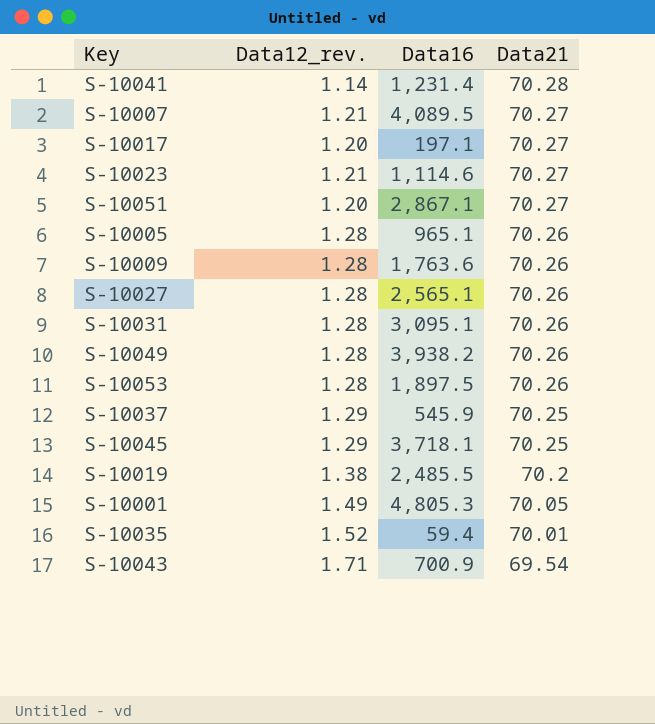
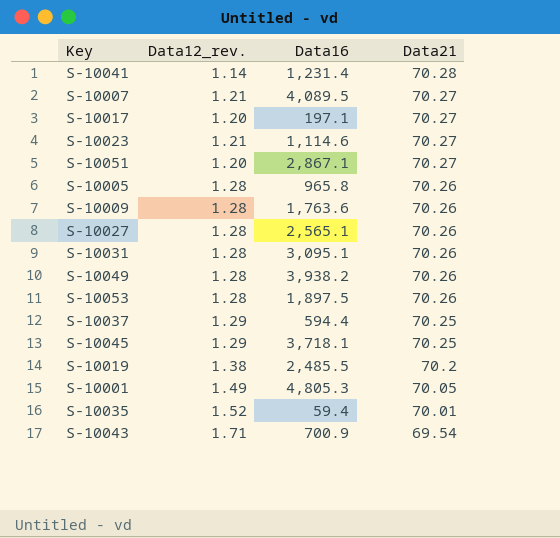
S-10005 | Data16: 965.1 -> 965.8
S-10037 | Data16: 545.9 -> 594.4

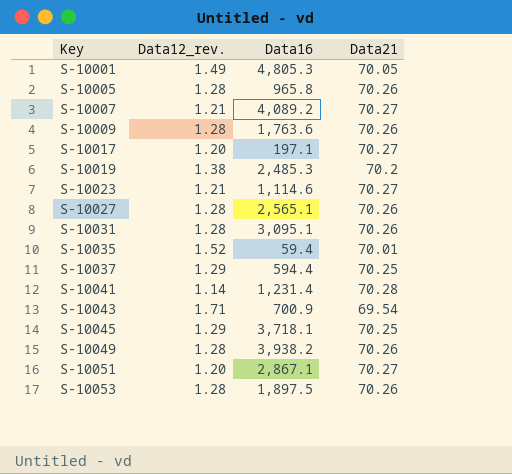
row order: Data21 descending -> Key ascending
S-10007 | Data16: 4,089.5 -> 4,089.2
S-10019 | Data16: 2,485.5 -> 2,485.3

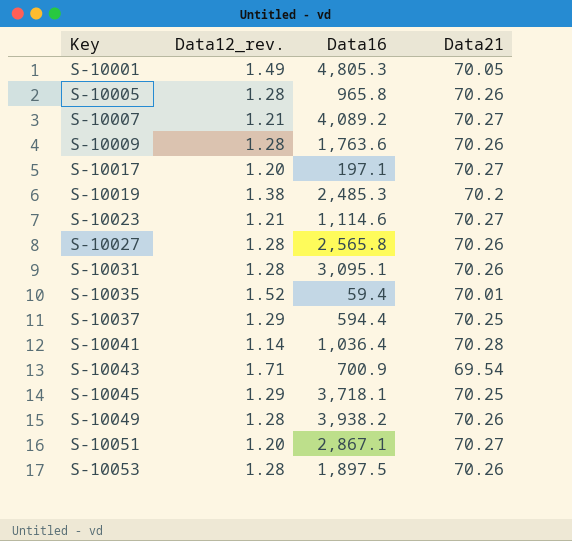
S-10027 | Data16: 2,565.1 -> 2,565.8
S-10041 | Data16: 1,231.4 -> 1,036.4

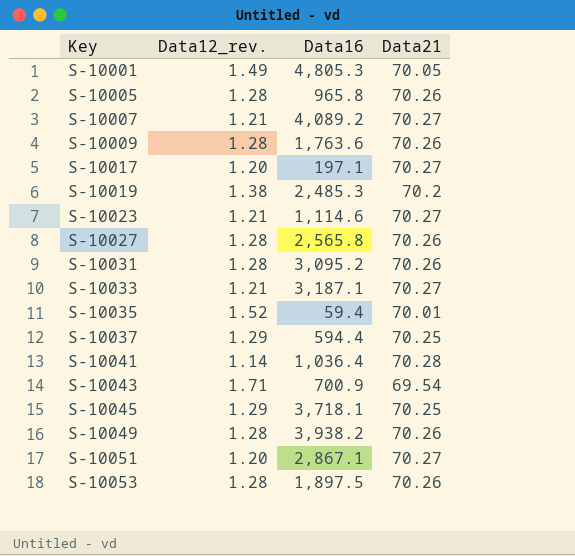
S-10031 | Data16: 3,095.1 -> 3,095.2
row S-10033: none -> 1.21 | 3,187.1 | 70.27

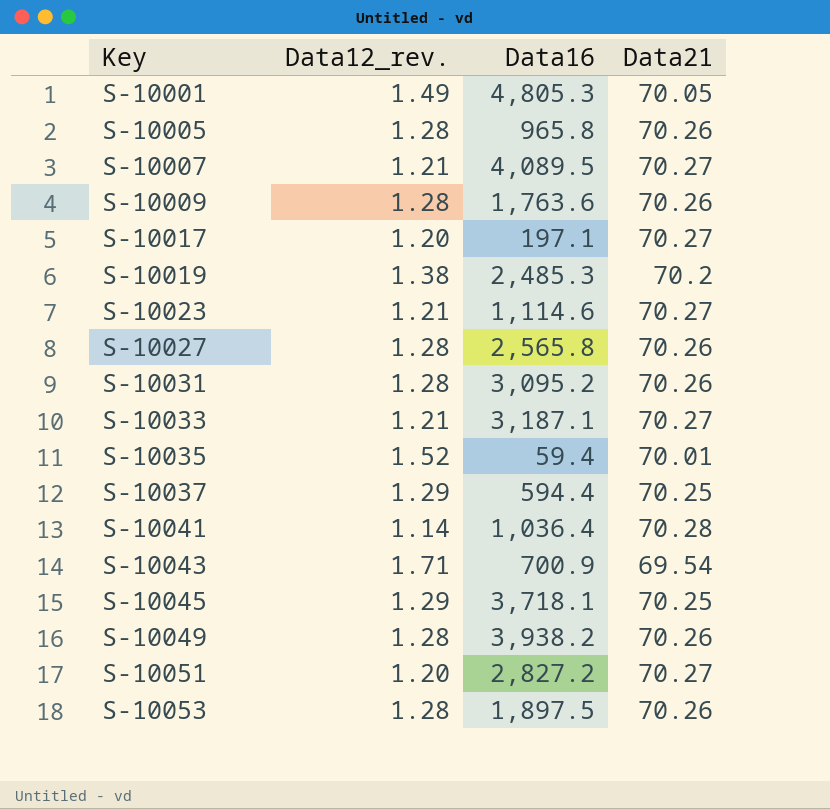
S-10007 | Data16: 4,089.2 -> 4,089.5
S-10051 | Data16: 2,867.1 -> 2,827.2

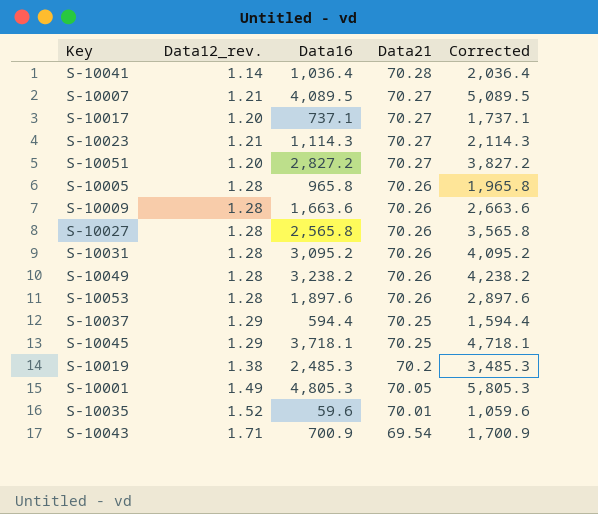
row order: Key ascending -> Data21 descending
column Corrected | formula: none -> [Data16] + 1000
row S-10033: 1.21 | 3,187.1 | 70.27 -> none
S-10017 | Data16: 197.1 -> 737.1
S-10023 | Data16: 1,114.6 -> 1,114.3
S-10009 | Data16: 1,763.6 -> 1,663.6
S-10049 | Data16: 3,938.2 -> 3,238.2
S-10053 | Data16: 1,897.5 -> 1,897.6
S-10035 | Data16: 59.4 -> 59.6

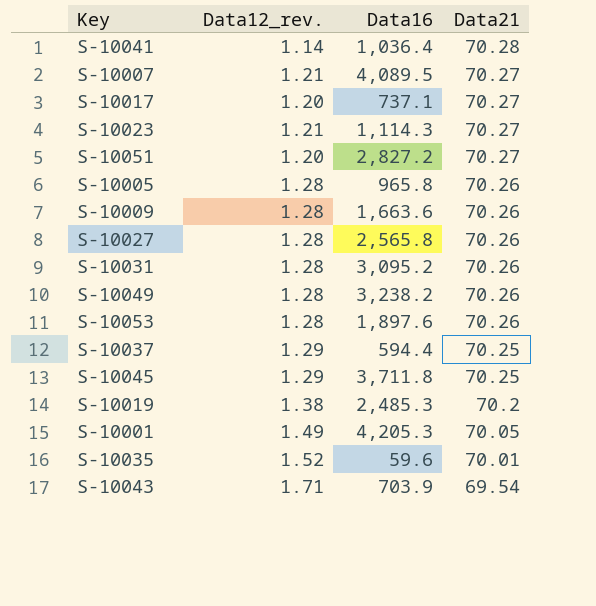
column Corrected | formula: [Data16] + 1000 -> none
S-10045 | Data16: 3,718.1 -> 3,711.8
S-10001 | Data16: 4,805.3 -> 4,205.3
S-10043 | Data16: 700.9 -> 703.9

